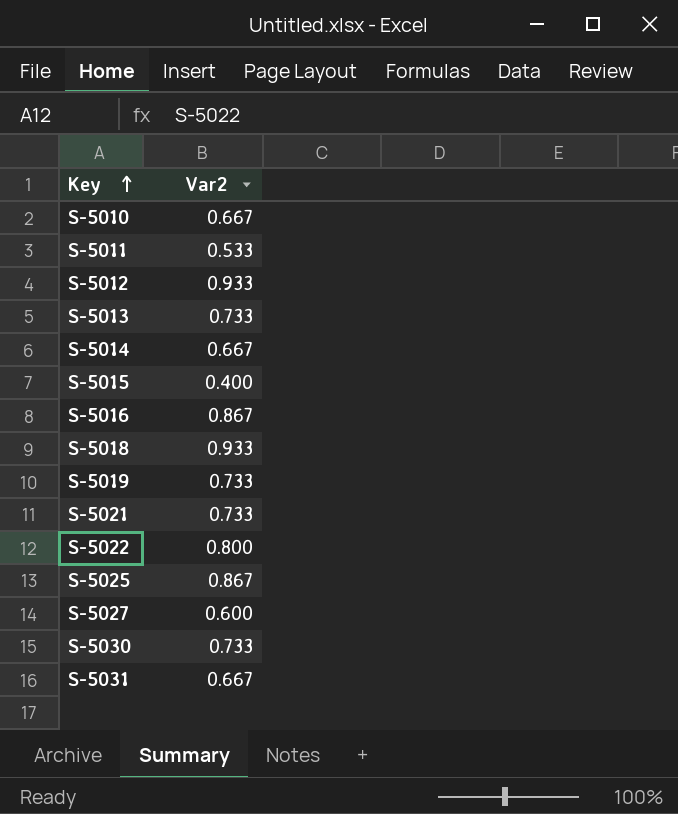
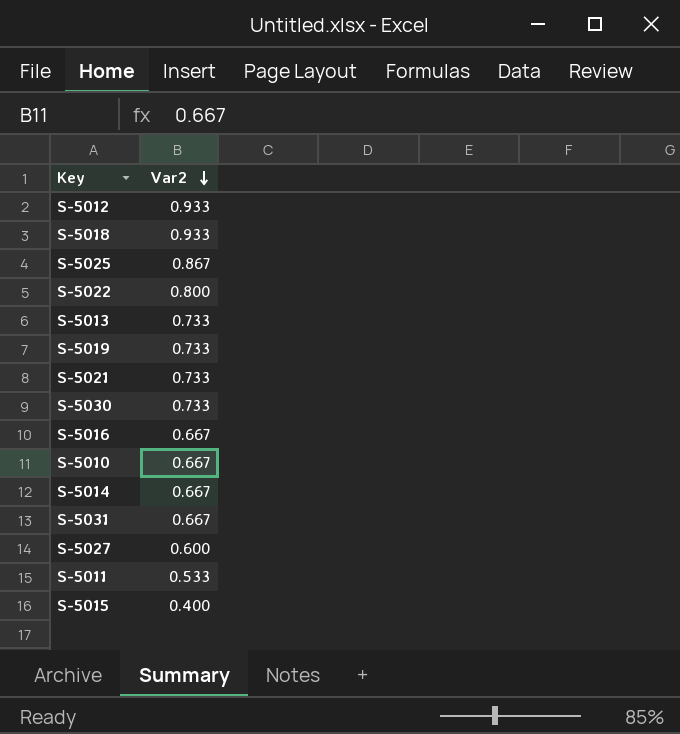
row order: Key ascending -> Var2 descending
S-5016 | Var2: 0.867 -> 0.667

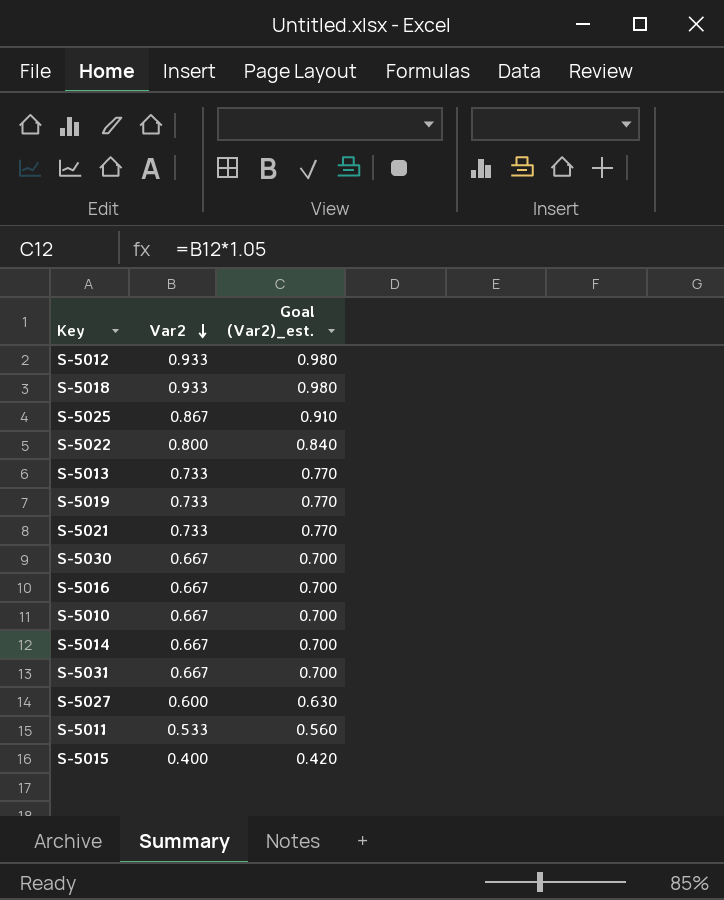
column Goal (Var2)_est. | formula: none -> [Var2] * 1.05
S-5030 | Var2: 0.733 -> 0.667

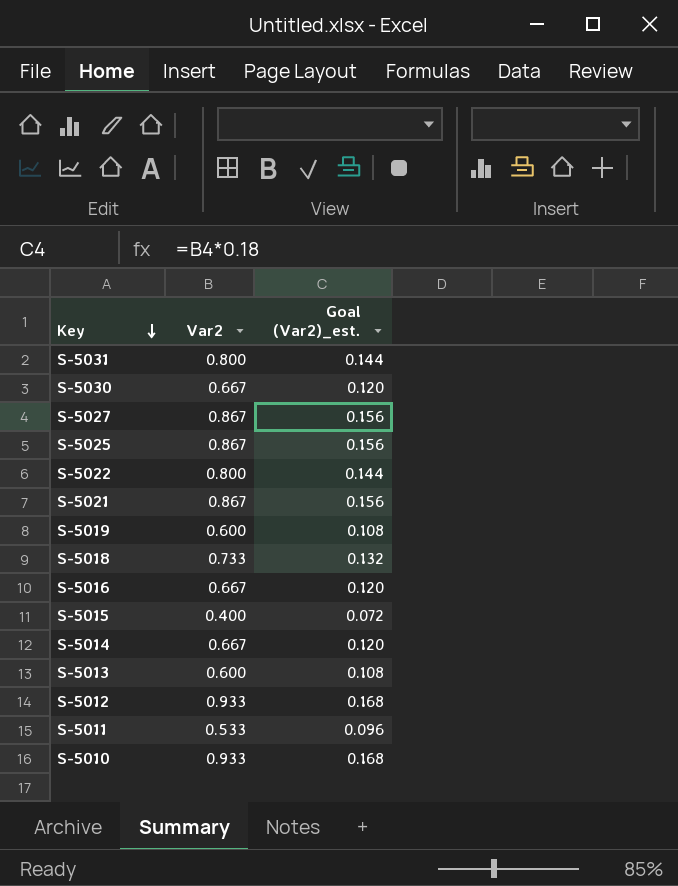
row order: Var2 descending -> Key descending
column Goal (Var2)_est. | formula: [Var2] * 1.05 -> [Var2] * 0.18
S-5031 | Var2: 0.667 -> 0.800
S-5027 | Var2: 0.600 -> 0.867
S-5021 | Var2: 0.733 -> 0.867
S-5019 | Var2: 0.733 -> 0.600
S-5018 | Var2: 0.933 -> 0.733
S-5013 | Var2: 0.733 -> 0.600
S-5010 | Var2: 0.667 -> 0.933

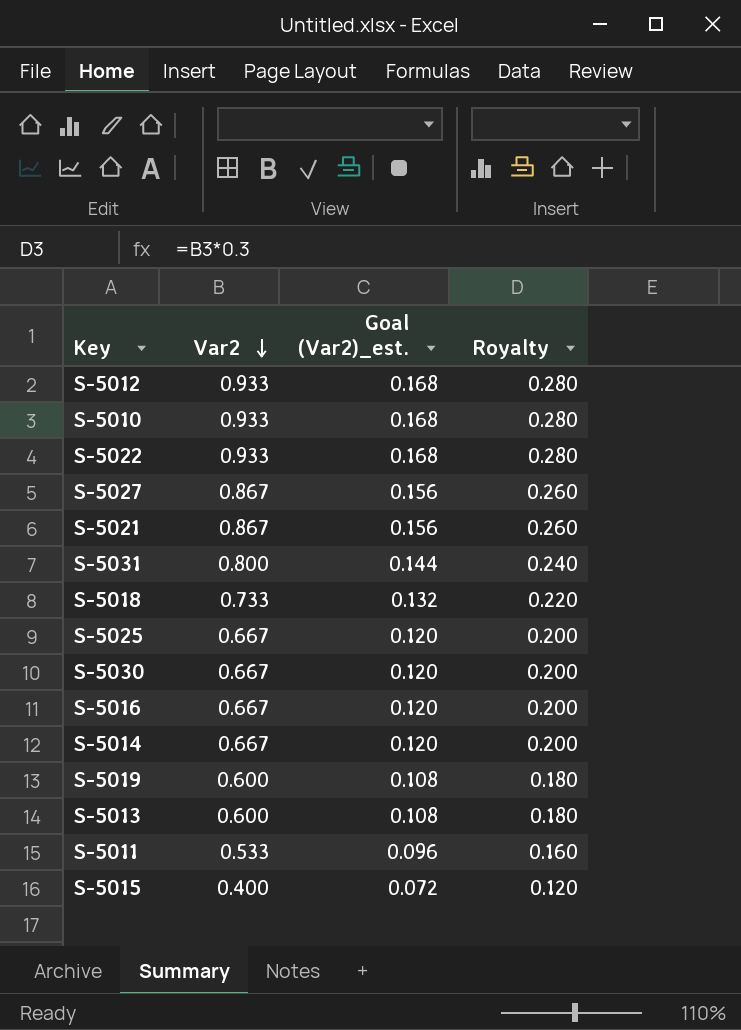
row order: Key descending -> Var2 descending
column Royalty | formula: none -> [Var2] * 0.3
S-5022 | Var2: 0.800 -> 0.933
S-5022 | Goal (Var2)_est.: 0.144 -> 0.168
S-5025 | Var2: 0.867 -> 0.667
S-5025 | Goal (Var2)_est.: 0.156 -> 0.120

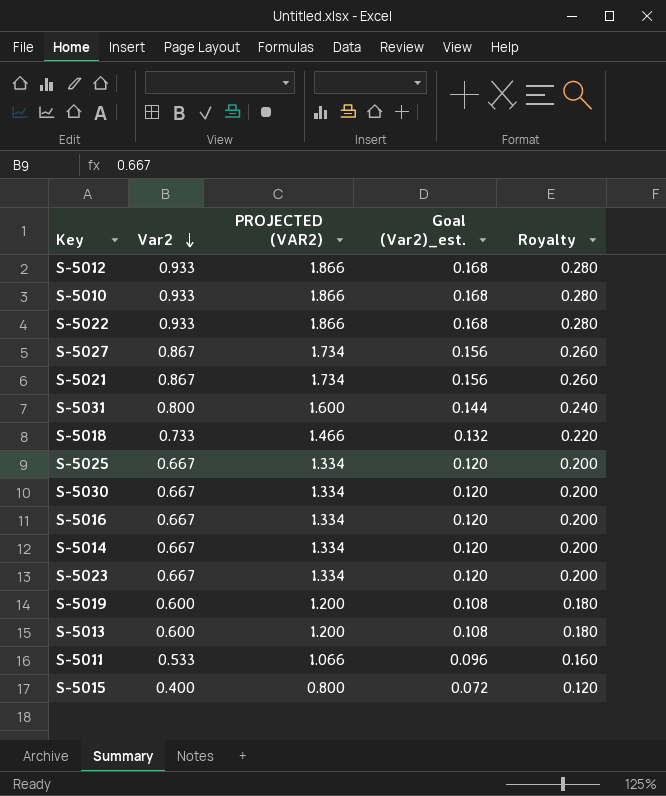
column PROJECTED (VAR2) | formula: none -> [Var2] * 2
row S-5023: none -> 0.667 | 1.334 | 0.120 | 0.200

